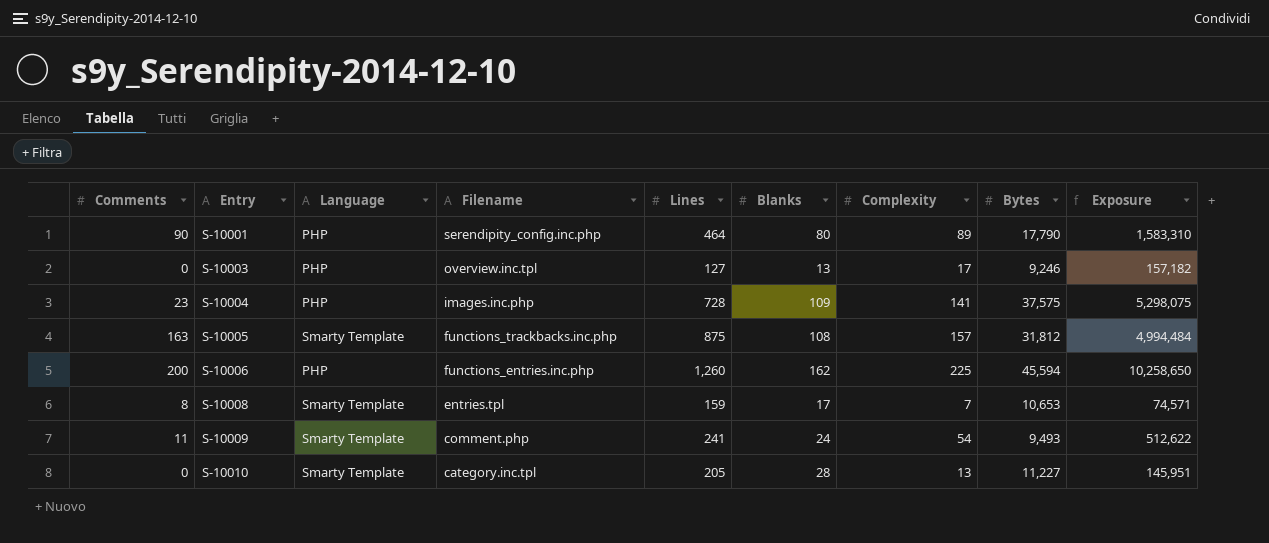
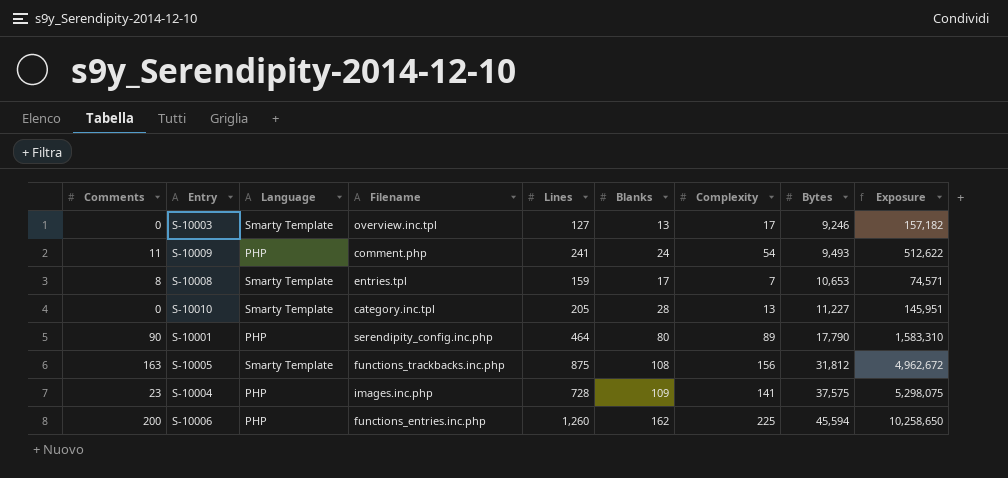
row order: Entry ascending -> Bytes ascending
S-10003 | Language: PHP -> Smarty Template
S-10009 | Language: Smarty Template -> PHP
S-10005 | Complexity: 157 -> 156
S-10005 | Exposure: 4,994,484 -> 4,962,672

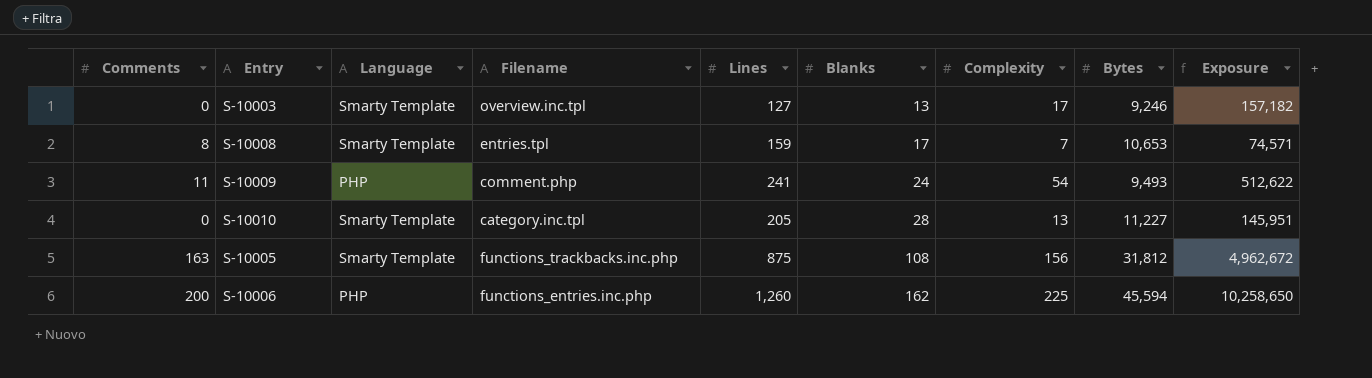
row order: Bytes ascending -> Blanks ascending
row S-10001: 90 | PHP | serendipity_config.inc.php | 464 | 80 | 89 | 17,790 | 1,583,310 -> none
row S-10004: 23 | PHP | images.inc.php | 728 | 109 | 141 | 37,575 | 5,298,075 -> none

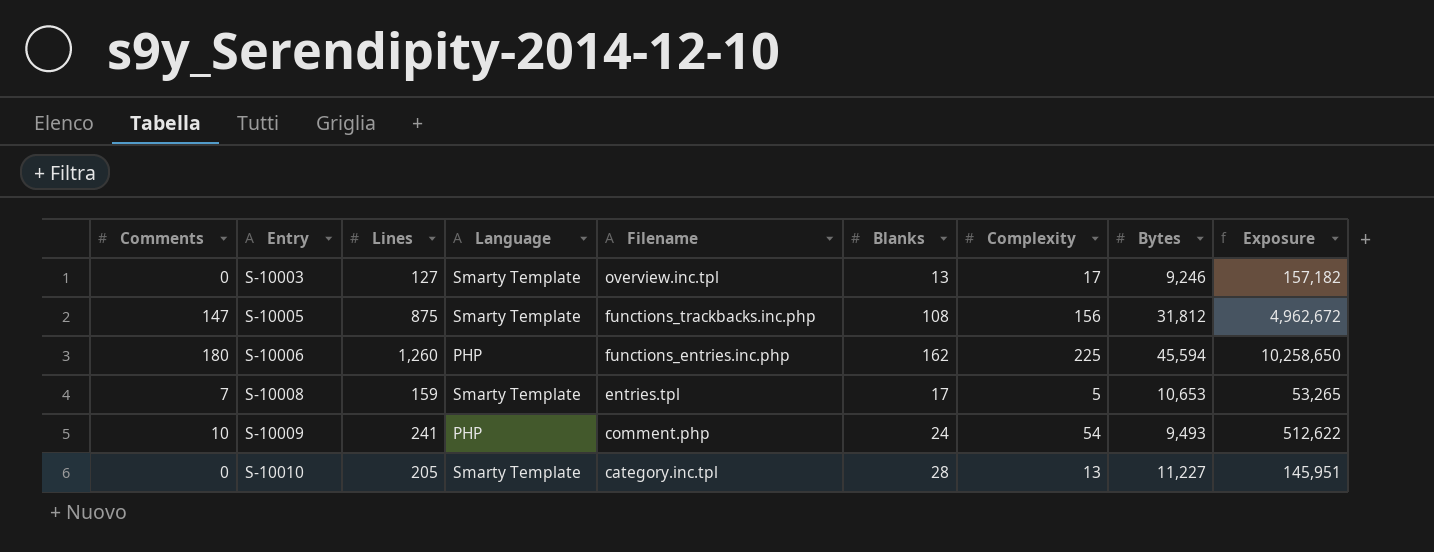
row order: Blanks ascending -> Entry ascending
column Lines | position: 5 -> 3
S-10005 | Comments: 163 -> 147
S-10006 | Comments: 200 -> 180
S-10008 | Comments: 8 -> 7
S-10008 | Complexity: 7 -> 5
S-10008 | Exposure: 74,571 -> 53,265
S-10009 | Comments: 11 -> 10

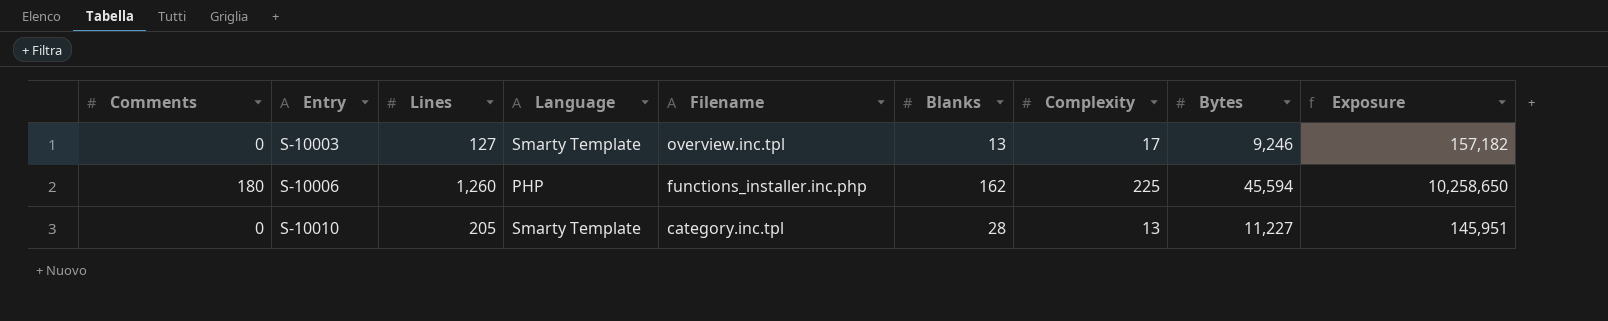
row S-10005: 147 | 875 | Smarty Template | functions_trackbacks.inc.php | 108 | 156 | 31,812 | 4,962,672 -> none
row S-10008: 7 | 159 | Smarty Template | entries.tpl | 17 | 5 | 10,653 | 53,265 -> none
row S-10009: 10 | 241 | PHP | comment.php | 24 | 54 | 9,493 | 512,622 -> none
S-10006 | Filename: functions_entries.inc.php -> functions_installer.inc.php

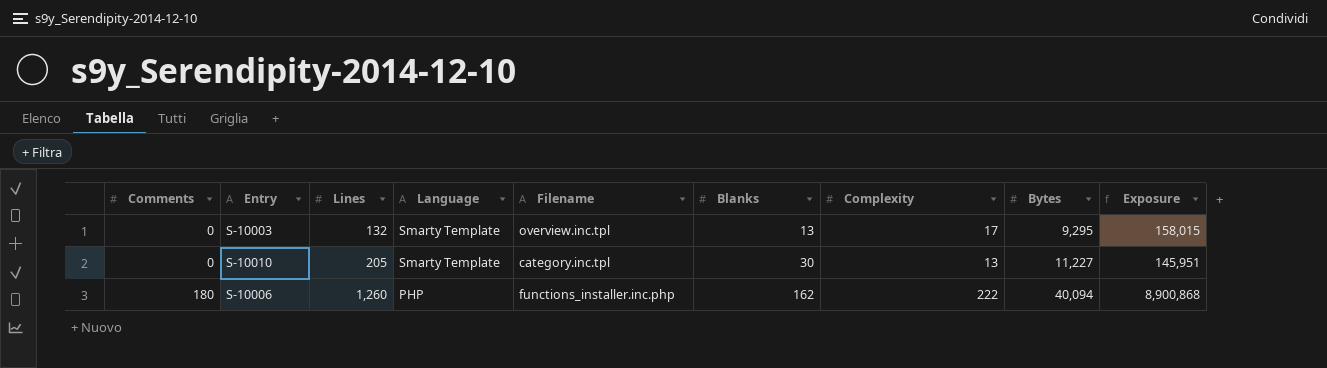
row order: Entry ascending -> Comments ascending
S-10003 | Lines: 127 -> 132
S-10003 | Bytes: 9,246 -> 9,295
S-10003 | Exposure: 157,182 -> 158,015
S-10010 | Blanks: 28 -> 30
S-10006 | Complexity: 225 -> 222
S-10006 | Bytes: 45,594 -> 40,094
S-10006 | Exposure: 10,258,650 -> 8,900,868

